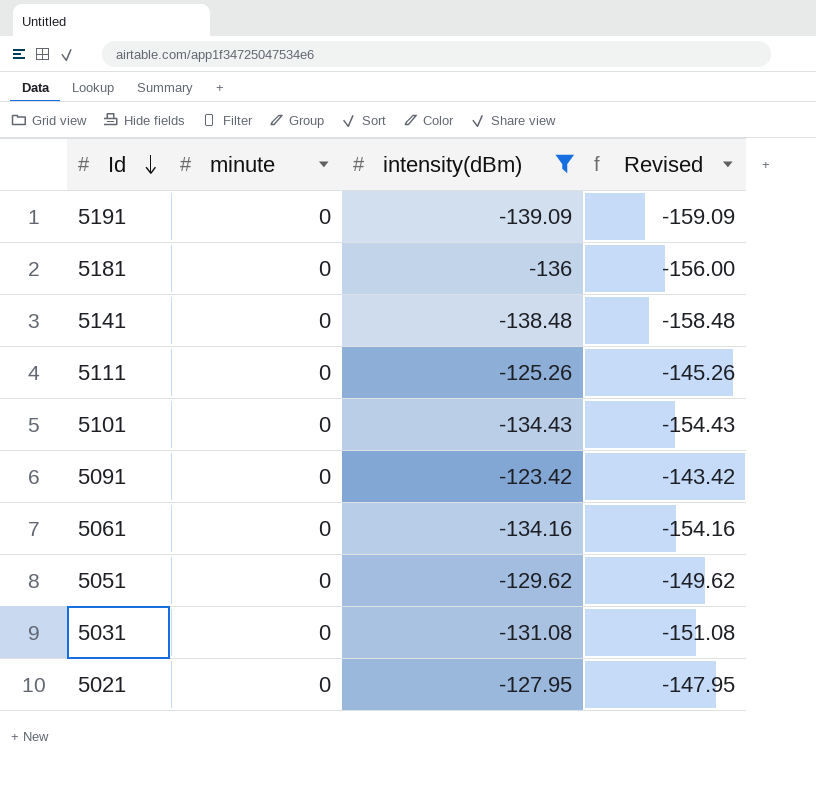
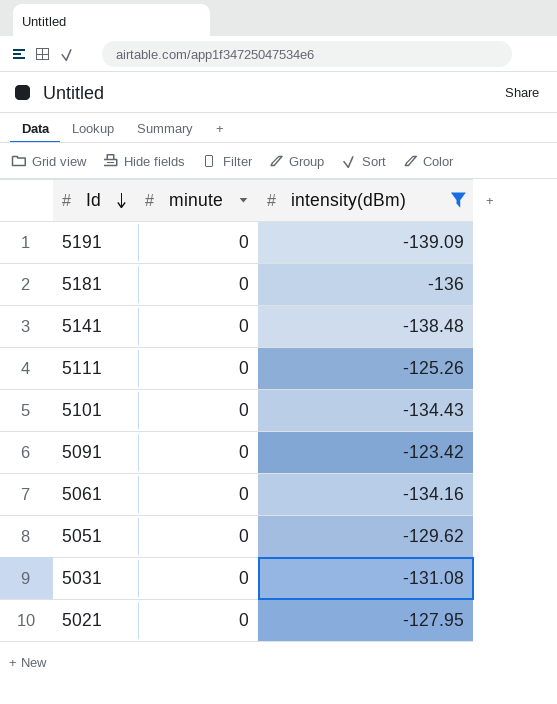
column Revised | formula: [intensity(dBm)] - 20 -> none

